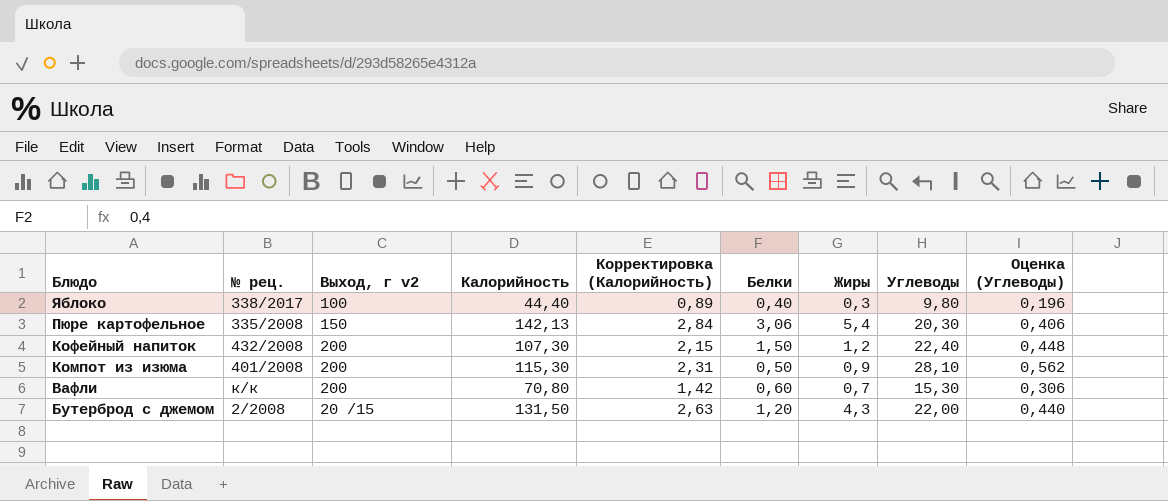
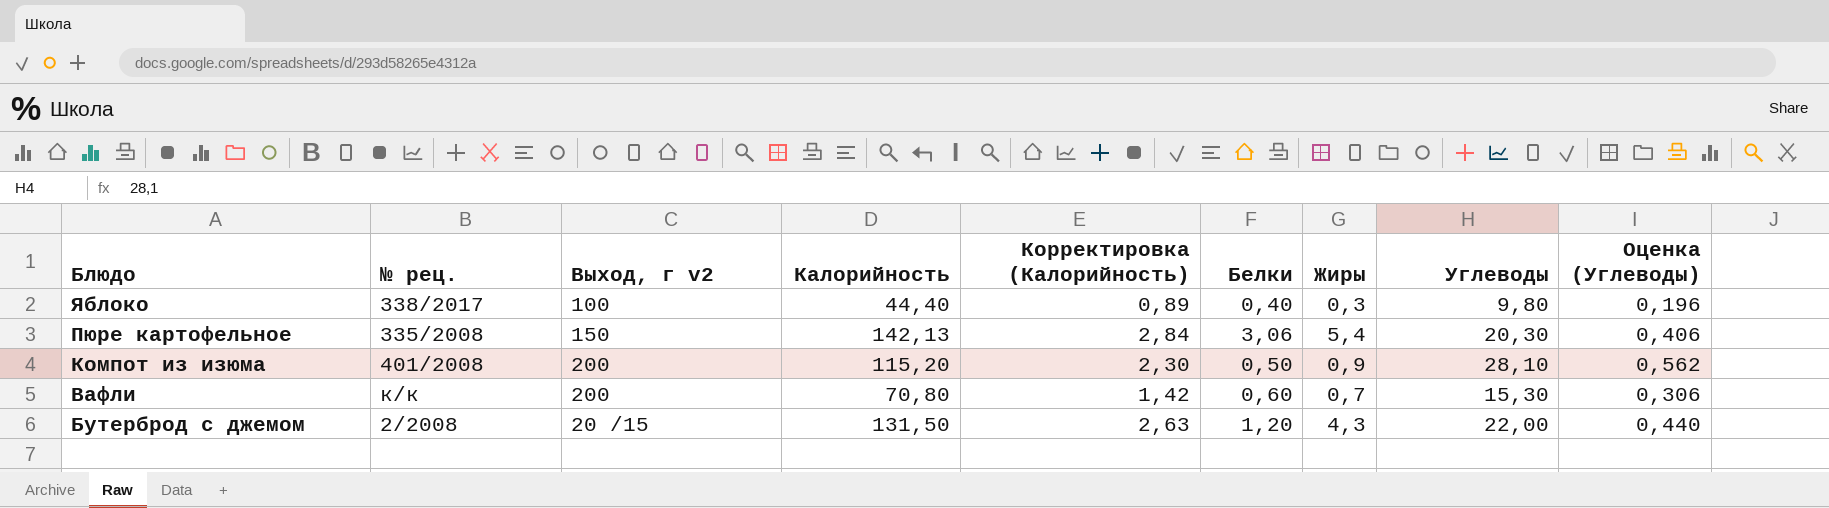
row Кофейный напиток: 432/2008 | 200 | 107,30 | 2,15 | 1,50 | 1,2 | 22,40 | 0,448 -> none
Компот из изюма | Калорийность: 115,30 -> 115,20
Компот из изюма | Корректировка (Калорийность): 2,31 -> 2,30

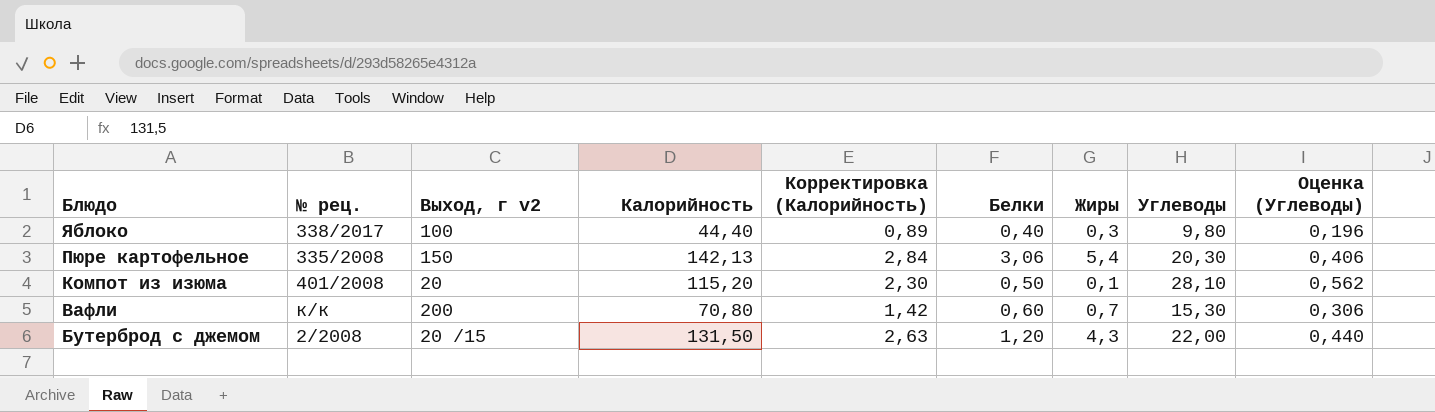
Компот из изюма | Выход, г v2: 200 -> 20
Компот из изюма | Жиры: 0,9 -> 0,1

